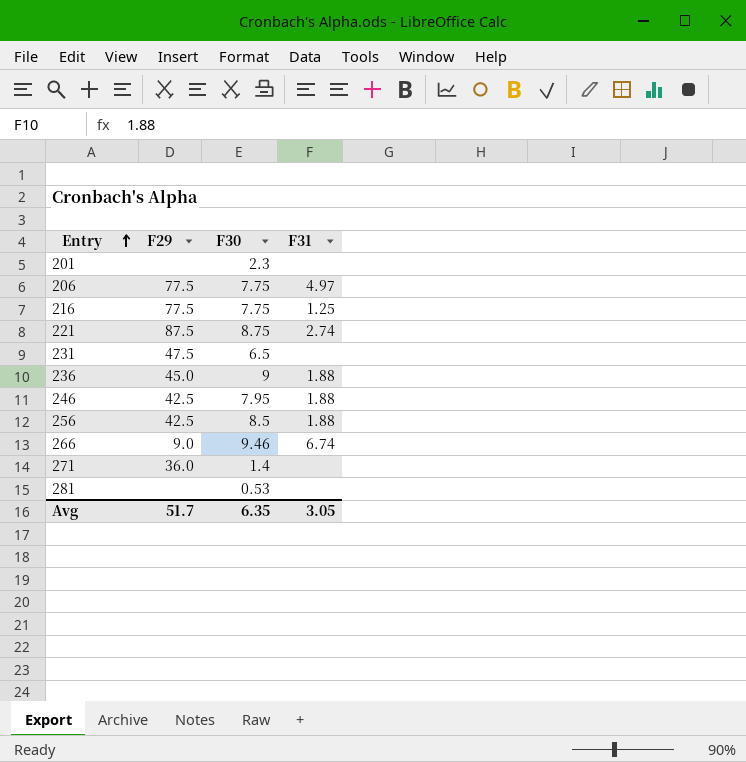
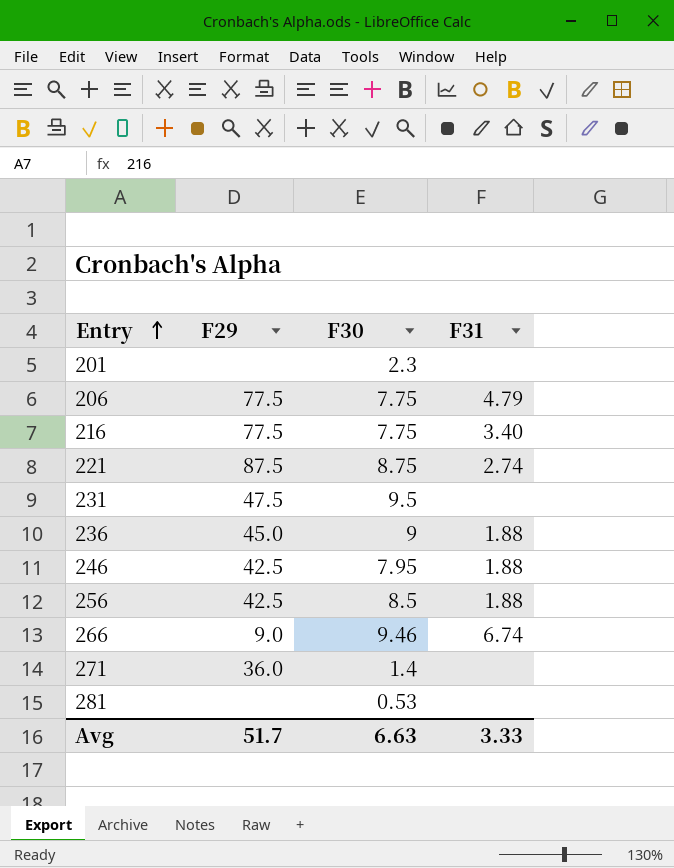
206 | F31: 4.97 -> 4.79
216 | F31: 1.25 -> 3.40
231 | F30: 6.5 -> 9.5
Avg | F30: 6.35 -> 6.63
Avg | F31: 3.05 -> 3.33

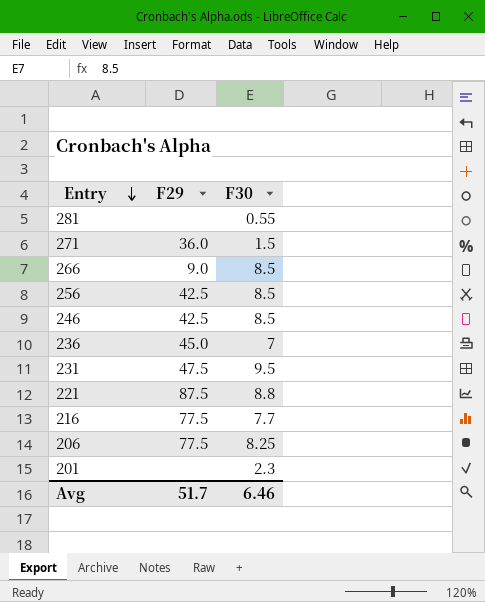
row order: Entry ascending -> Entry descending
column F31 | position: 4 -> none
281 | F30: 0.53 -> 0.55
271 | F30: 1.4 -> 1.5
266 | F30: 9.46 -> 8.5
246 | F30: 7.95 -> 8.5
236 | F30: 9 -> 7
221 | F30: 8.75 -> 8.8
216 | F30: 7.75 -> 7.7
206 | F30: 7.75 -> 8.25
Avg | F30: 6.63 -> 6.46

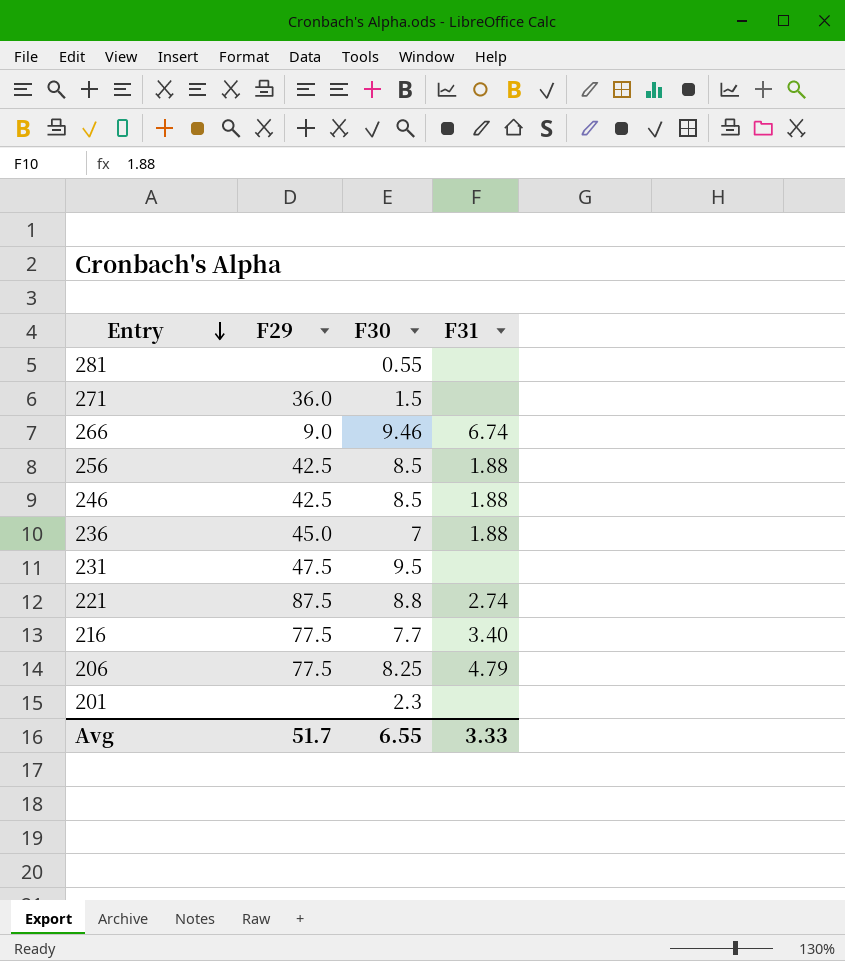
column F31 | position: none -> 4
266 | F30: 8.5 -> 9.46
Avg | F30: 6.46 -> 6.55

